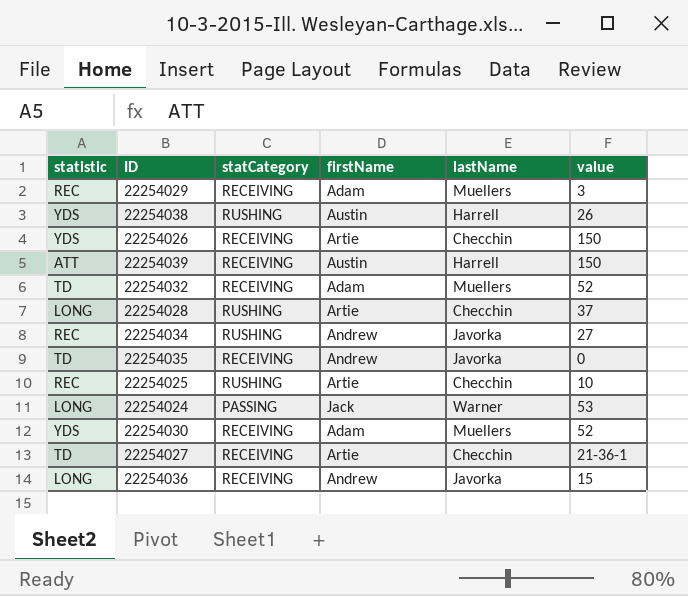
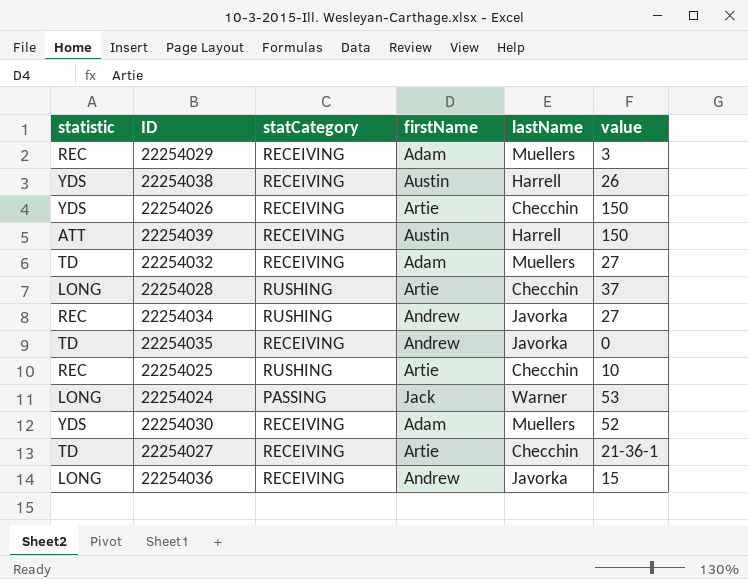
22254038 | statCategory: RUSHING -> RECEIVING
22254032 | value: 52 -> 27

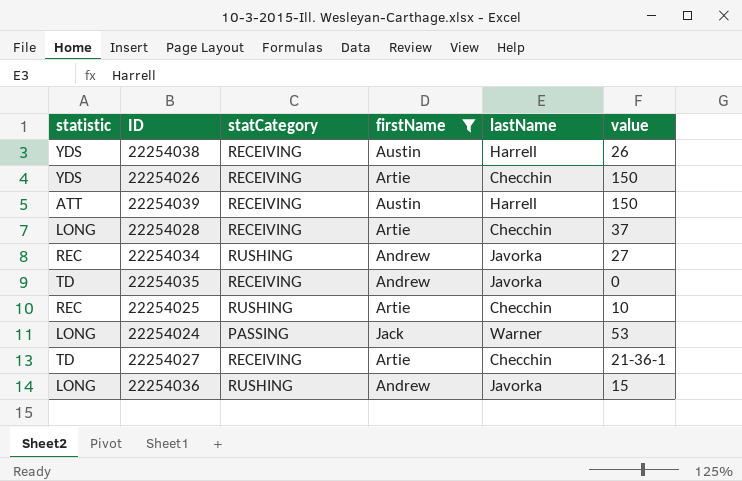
filter: none -> firstName != Adam
22254028 | statCategory: RUSHING -> RECEIVING
22254036 | statCategory: RECEIVING -> RUSHING

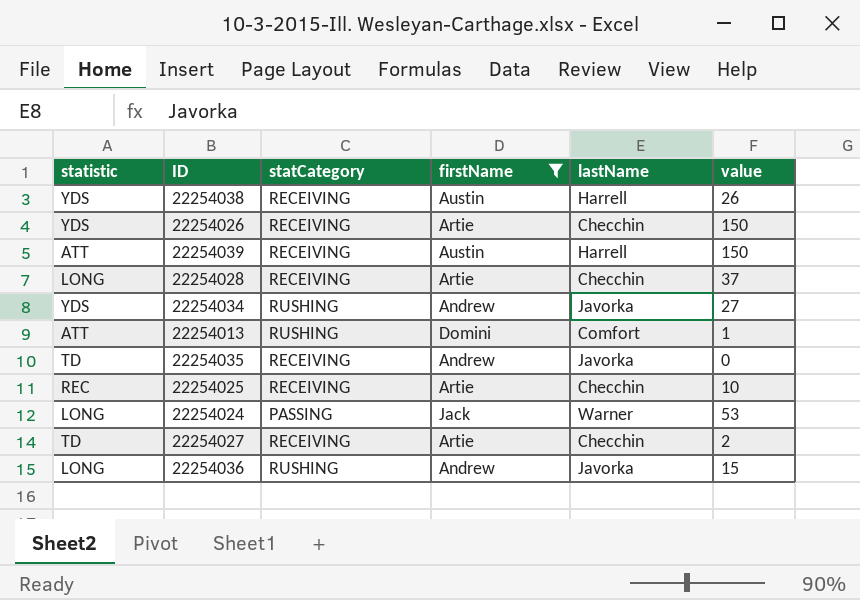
22254034 | statistic: REC -> YDS
row 22254013: none -> ATT | RUSHING | Domini | Comfort | 1
22254025 | statCategory: RUSHING -> RECEIVING
22254027 | value: 21-36-1 -> 2

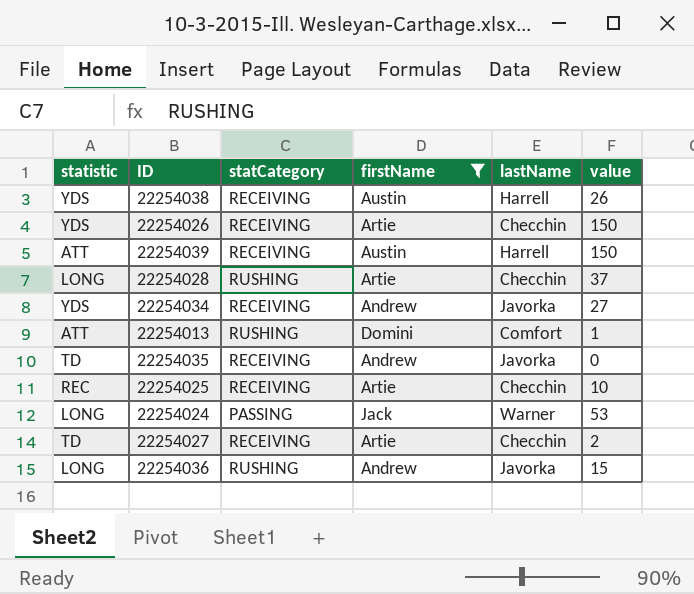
22254028 | statCategory: RECEIVING -> RUSHING
22254034 | statCategory: RUSHING -> RECEIVING

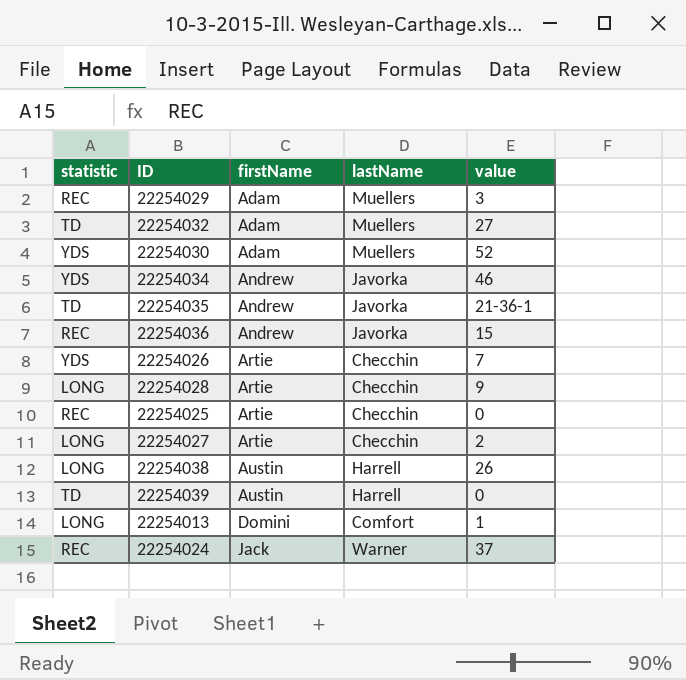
filter: firstName != Adam -> none
row order: none -> firstName ascending
column statCategory | position: 3 -> none
22254034 | value: 27 -> 46
22254035 | value: 0 -> 21-36-1
22254036 | statistic: LONG -> REC
22254026 | value: 150 -> 7
22254028 | value: 37 -> 9
22254025 | value: 10 -> 0
22254027 | statistic: TD -> LONG
22254038 | statistic: YDS -> LONG
22254039 | statistic: ATT -> TD
22254039 | value: 150 -> 0
22254013 | statistic: ATT -> LONG
22254024 | statistic: LONG -> REC
22254024 | value: 53 -> 37

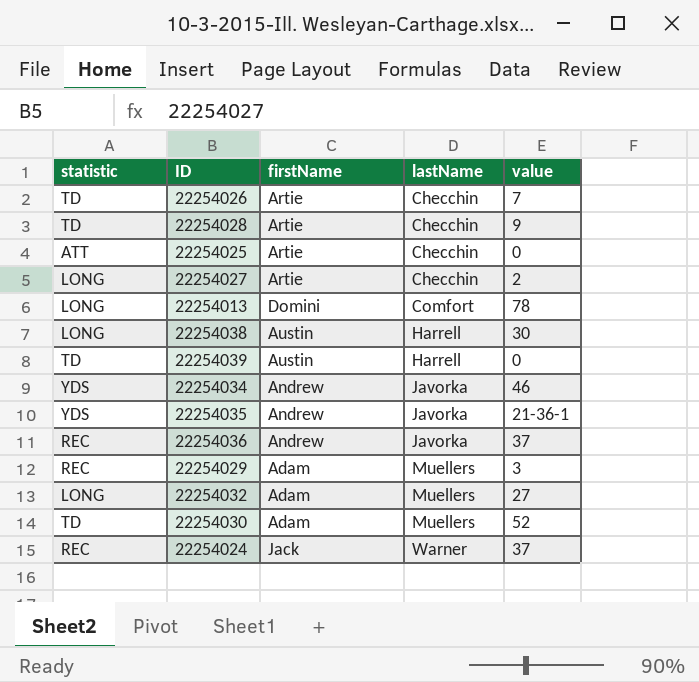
row order: firstName ascending -> lastName ascending
22254026 | statistic: YDS -> TD
22254028 | statistic: LONG -> TD
22254025 | statistic: REC -> ATT
22254013 | value: 1 -> 78
22254038 | value: 26 -> 30
22254035 | statistic: TD -> YDS
22254036 | value: 15 -> 37
22254032 | statistic: TD -> LONG
22254030 | statistic: YDS -> TD

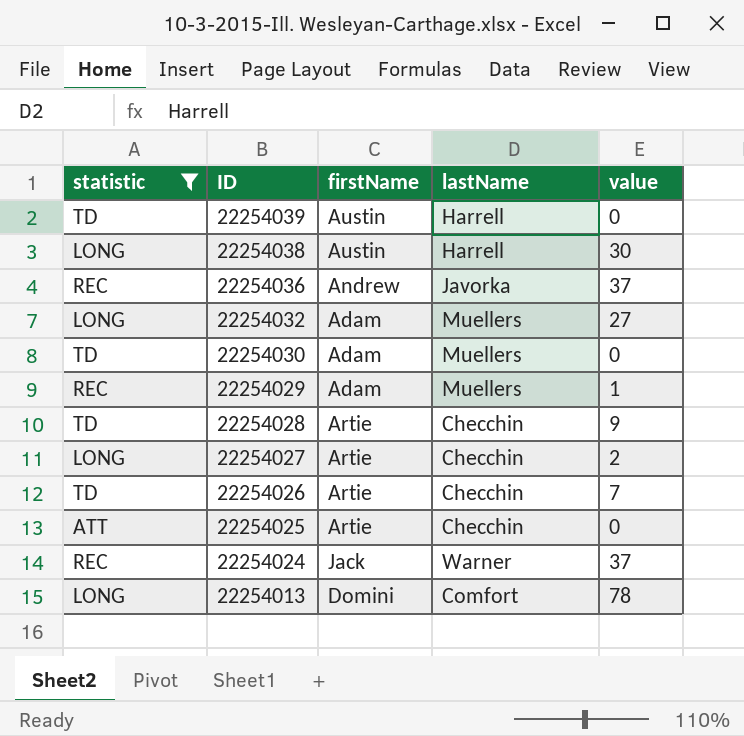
filter: none -> statistic != YDS
row order: lastName ascending -> ID descending
22254030 | value: 52 -> 0
22254029 | value: 3 -> 1

